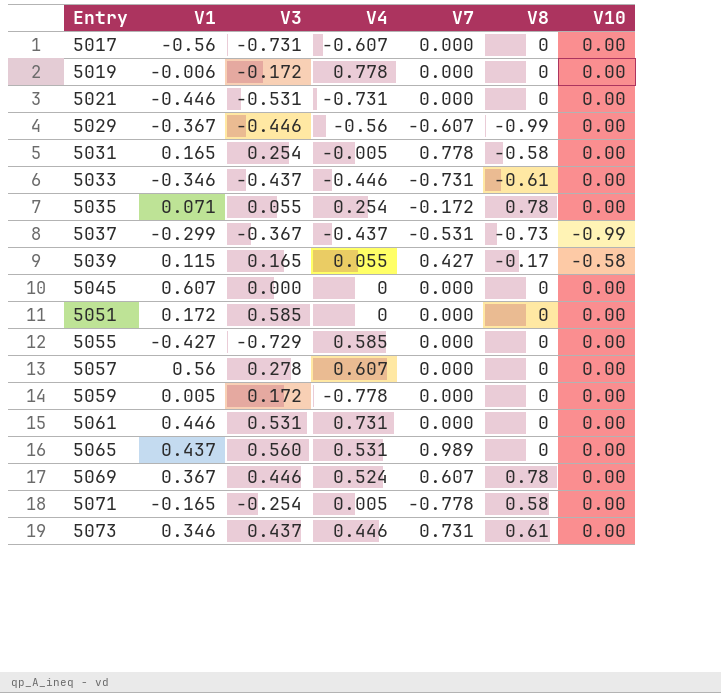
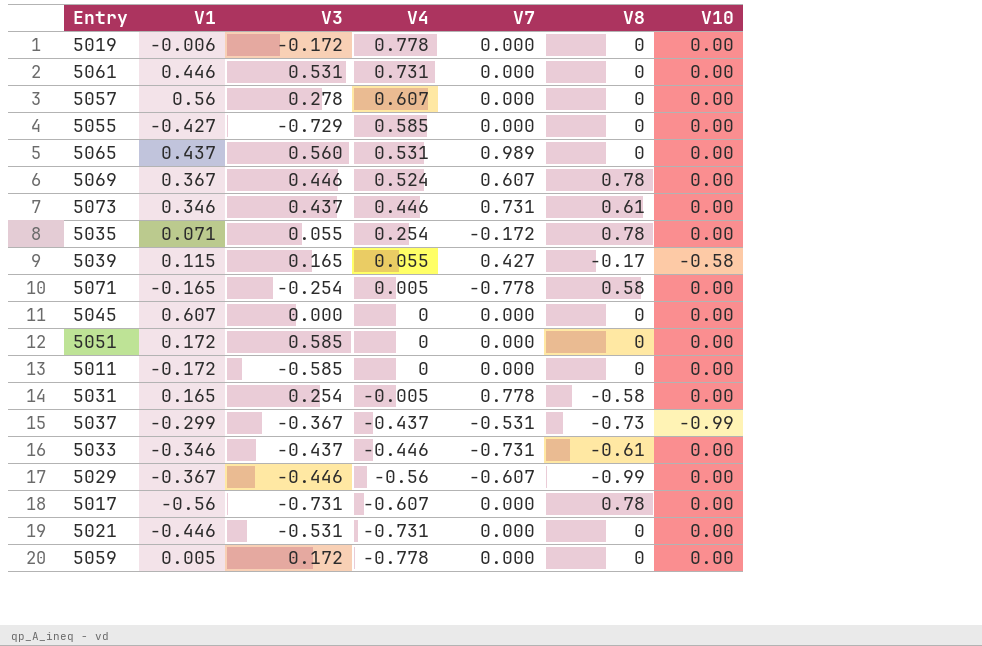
row order: Entry ascending -> V4 descending
row 5011: none -> -0.172 | -0.585 | 0 | 0.000 | 0 | 0.00
5017 | V8: 0 -> 0.78

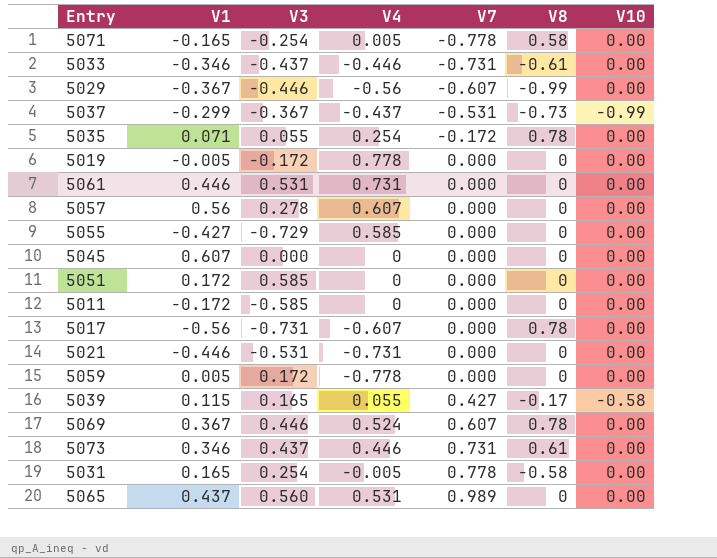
row order: V4 descending -> V7 ascending
5019 | V1: -0.006 -> -0.005

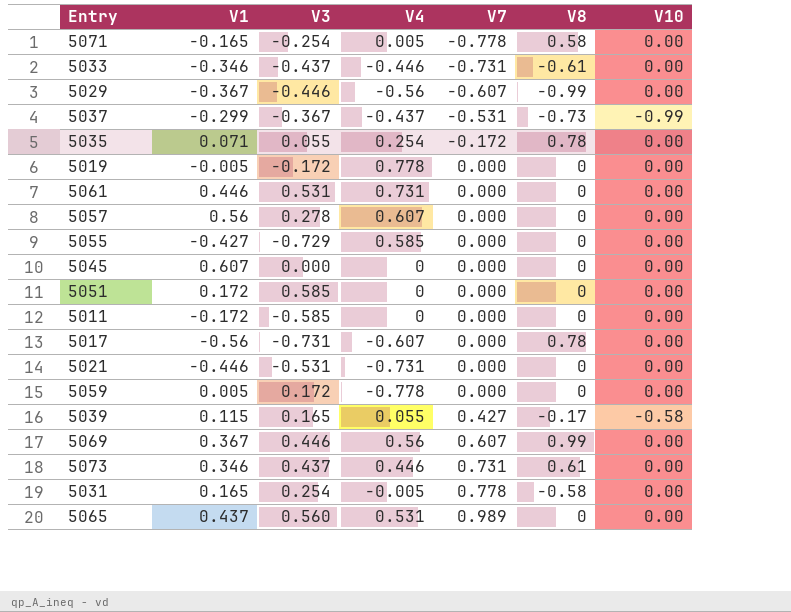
5069 | V4: 0.524 -> 0.56
5069 | V8: 0.78 -> 0.99

